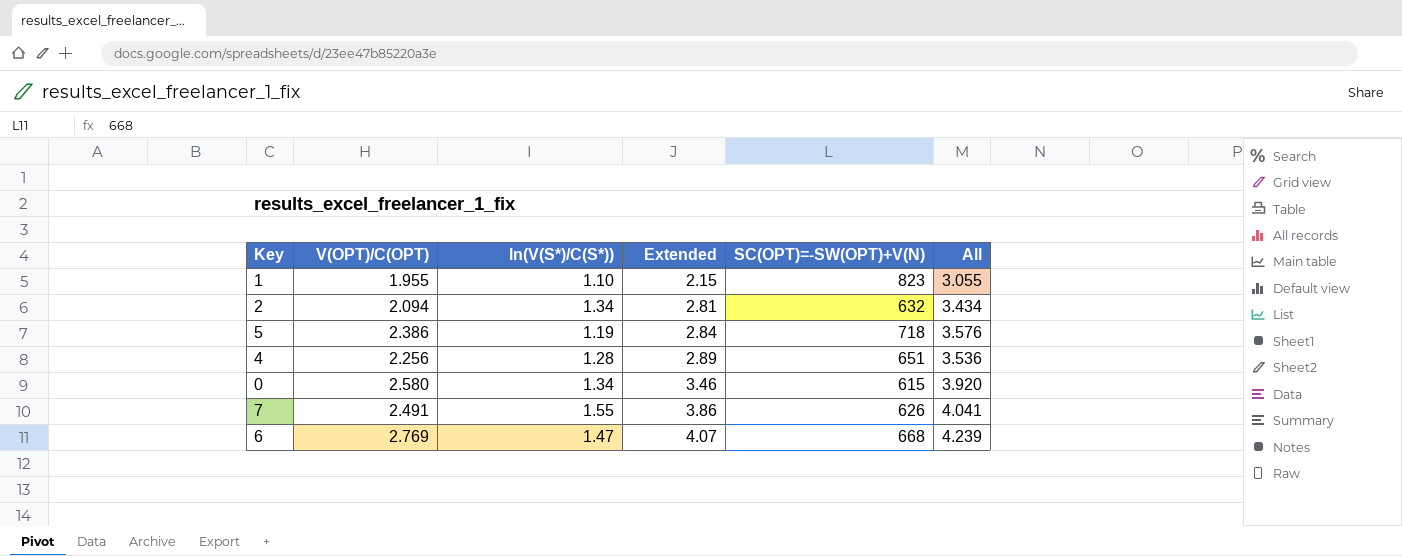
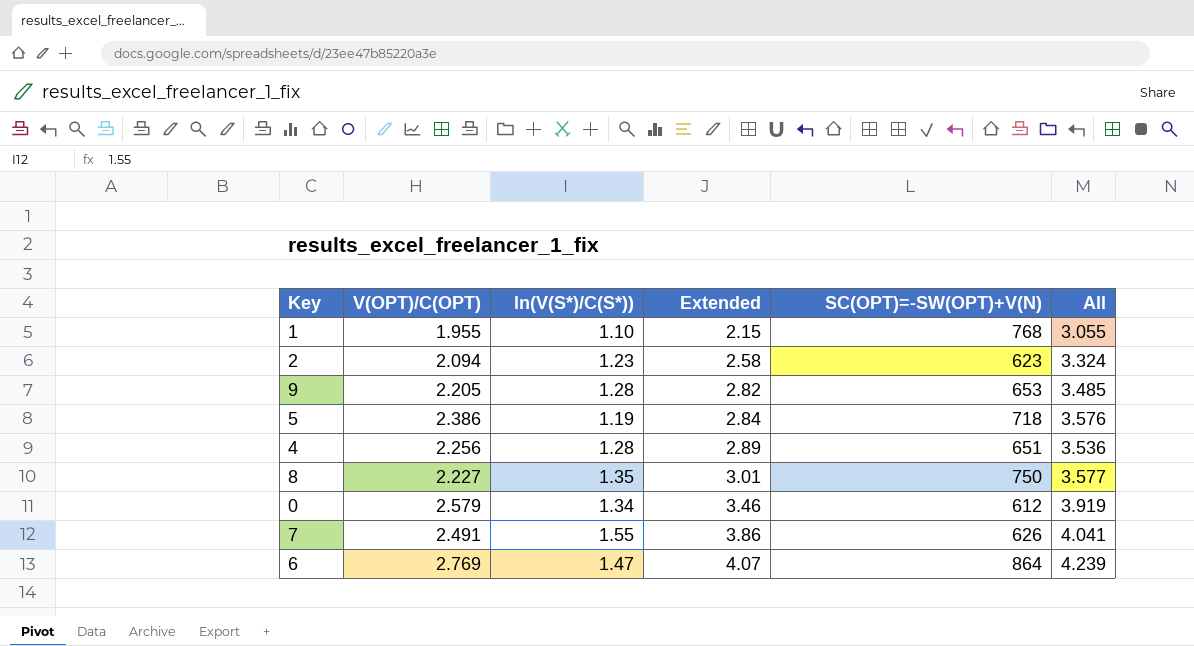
1 | SC(OPT)=-SW(OPT)+V(N): 823 -> 768
2 | ln(V(S*)/C(S*)): 1.34 -> 1.23
2 | Extended: 2.81 -> 2.58
2 | SC(OPT)=-SW(OPT)+V(N): 632 -> 623
2 | All: 3.434 -> 3.324
row 9: none -> 2.205 | 1.28 | 2.82 | 653 | 3.485
row 8: none -> 2.227 | 1.35 | 3.01 | 750 | 3.577
0 | V(OPT)/C(OPT): 2.580 -> 2.579
0 | SC(OPT)=-SW(OPT)+V(N): 615 -> 612
0 | All: 3.920 -> 3.919
6 | SC(OPT)=-SW(OPT)+V(N): 668 -> 864

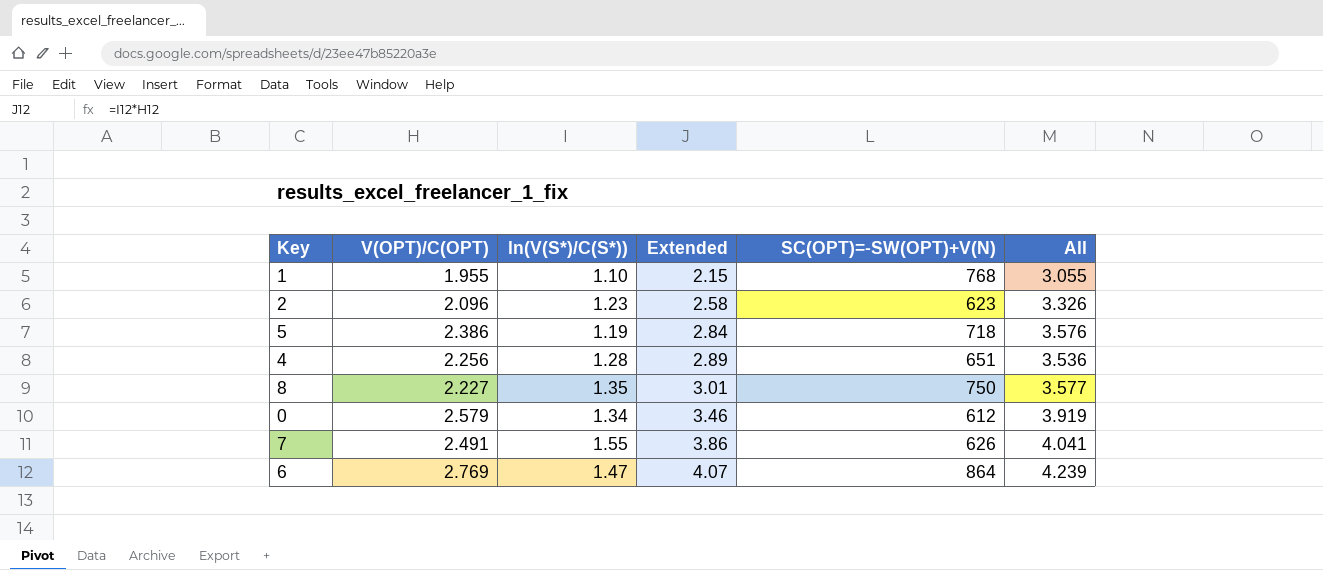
row 9: 2.205 | 1.28 | 2.82 | 653 | 3.485 -> none
2 | V(OPT)/C(OPT): 2.094 -> 2.096
2 | All: 3.324 -> 3.326

